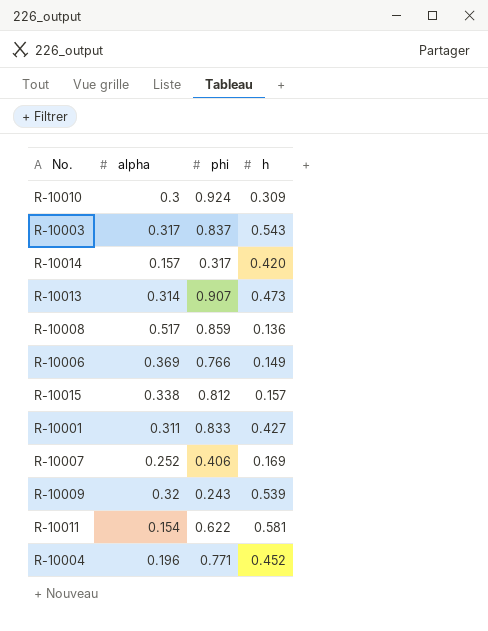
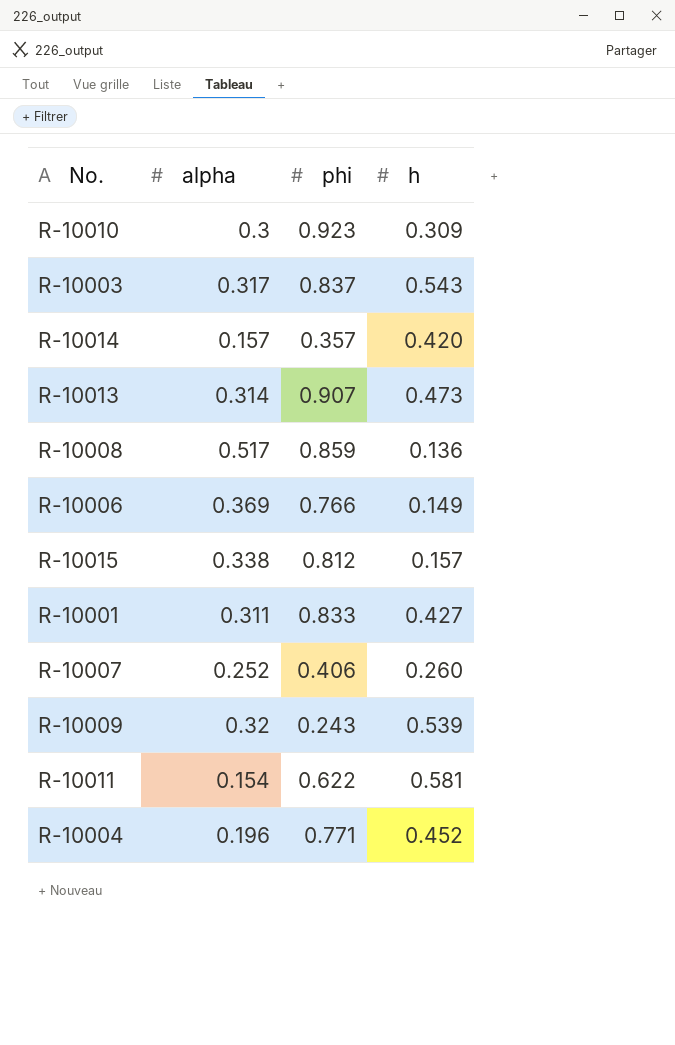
R-10010 | phi: 0.924 -> 0.923
R-10014 | phi: 0.317 -> 0.357
R-10007 | h: 0.169 -> 0.260

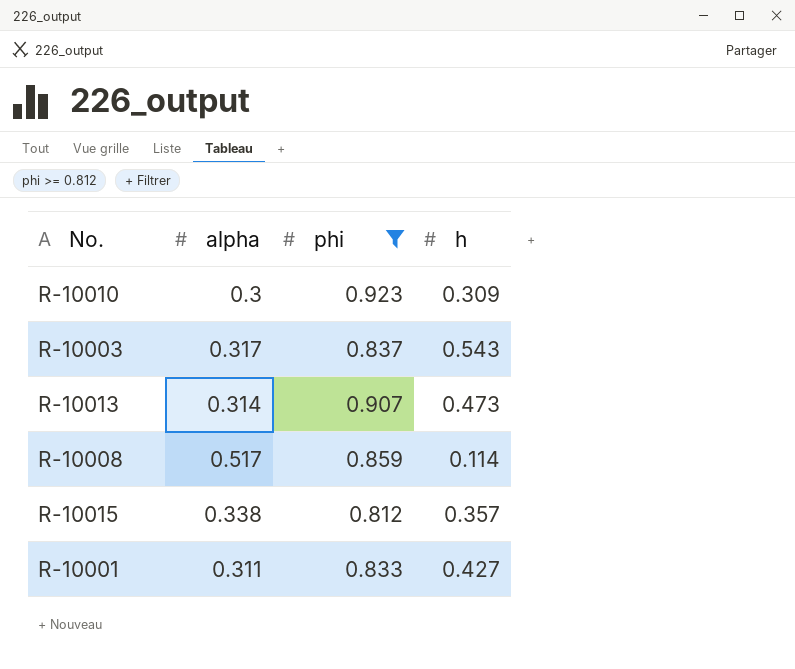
filter: none -> phi >= 0.812
R-10008 | h: 0.136 -> 0.114
R-10015 | h: 0.157 -> 0.357

